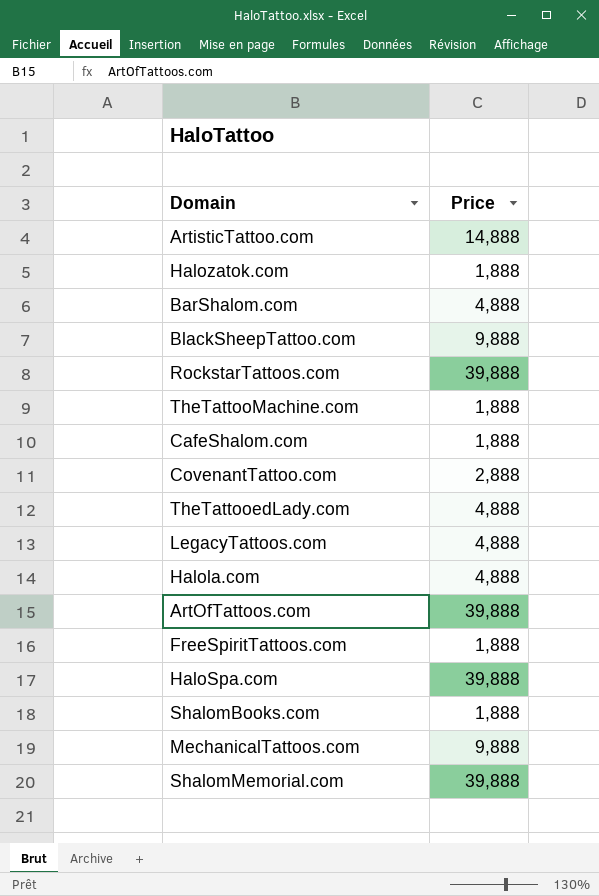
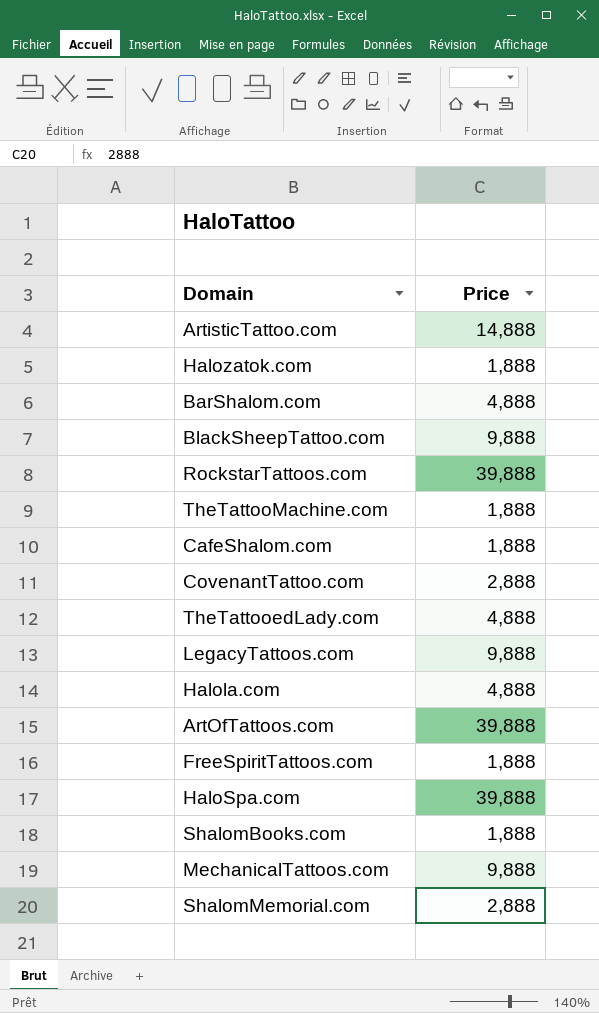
LegacyTattoos.com | Price: 4,888 -> 9,888
ShalomMemorial.com | Price: 39,888 -> 2,888

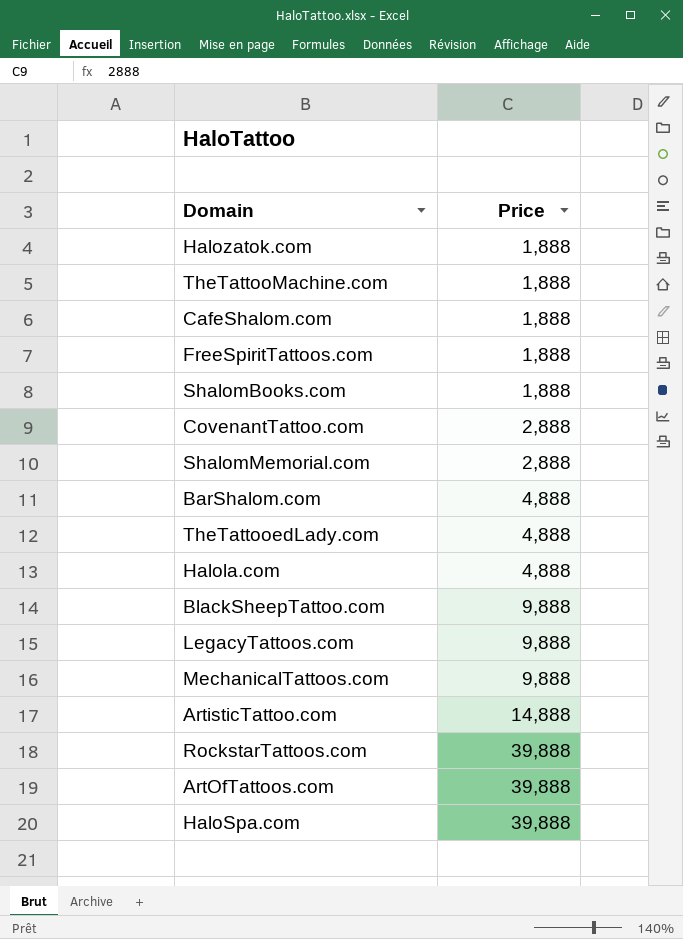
row order: none -> Price ascending

